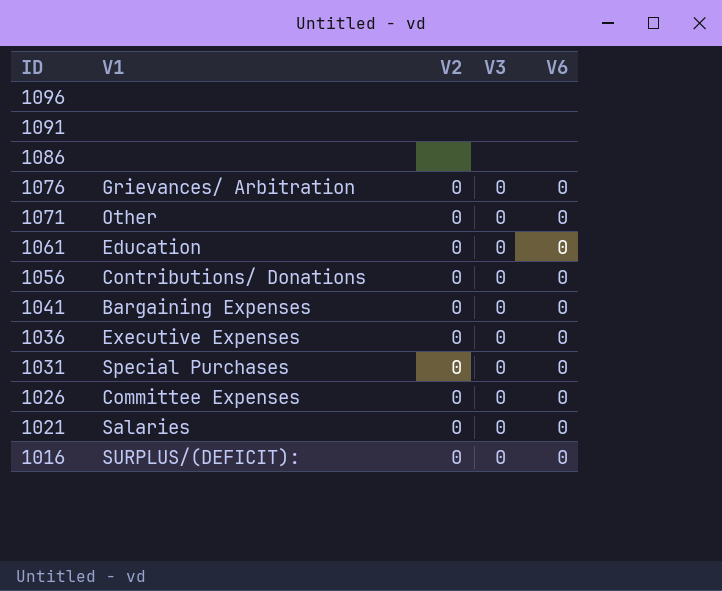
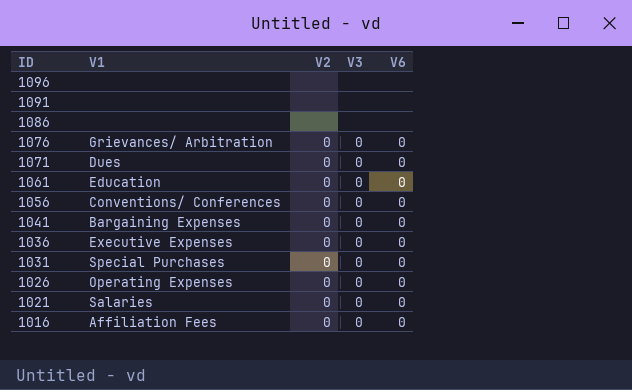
1071 | V1: Other -> Dues
1056 | V1: Contributions/ Donations -> Conventions/ Conferences
1026 | V1: Committee Expenses -> Operating Expenses
1016 | V1: SURPLUS/(DEFICIT): -> Affiliation Fees

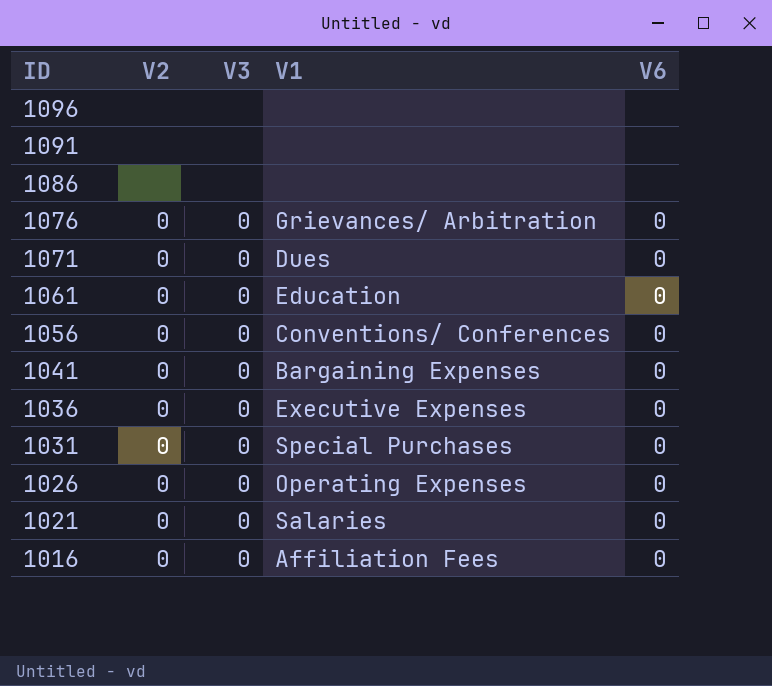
column V1 | position: 2 -> 4

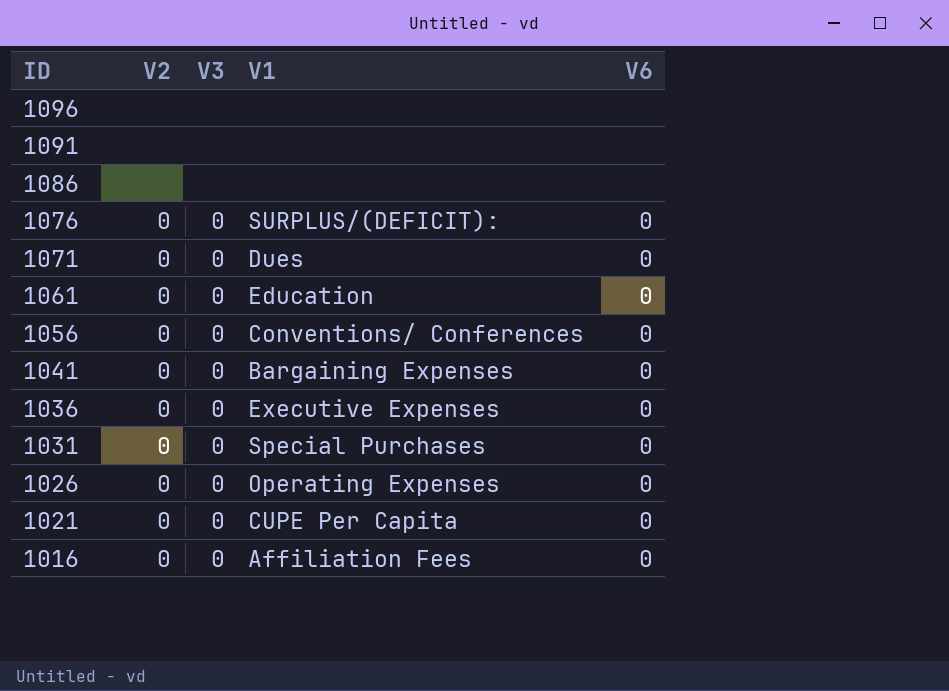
1076 | V1: Grievances/ Arbitration -> SURPLUS/(DEFICIT):
1021 | V1: Salaries -> CUPE Per Capita

